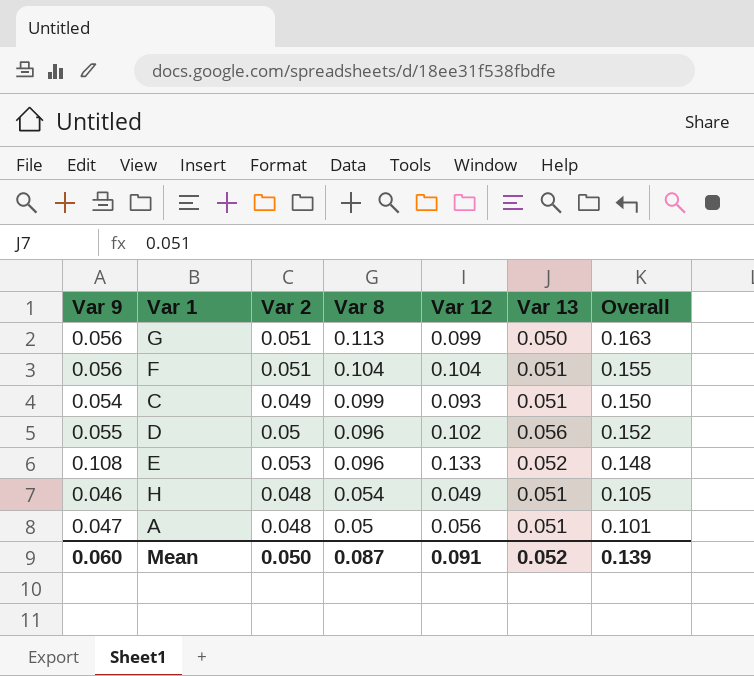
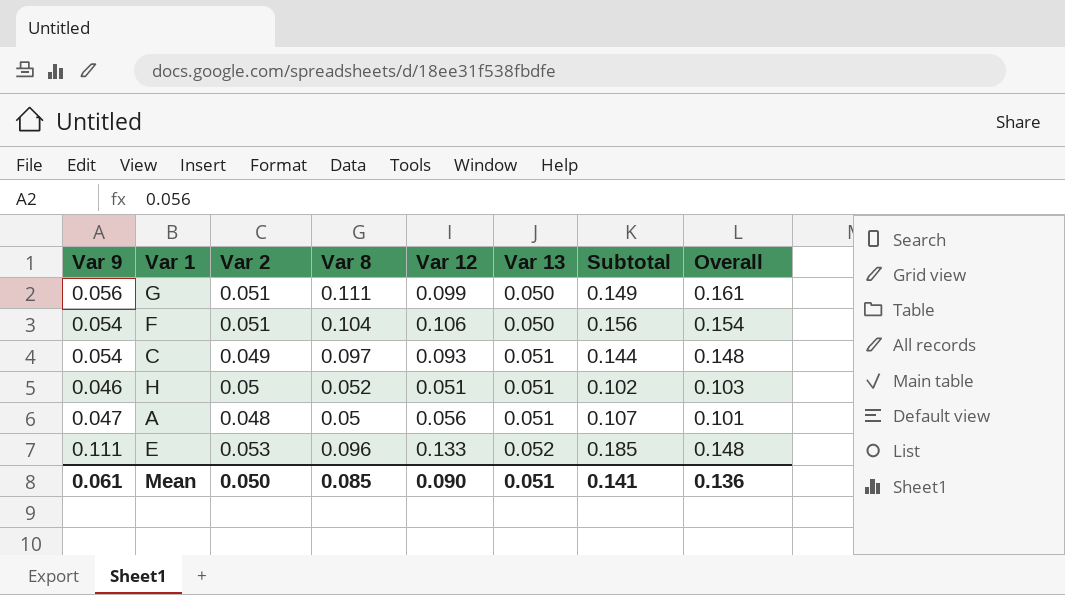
row order: Var 8 descending -> Var 13 ascending
column Subtotal | formula: none -> [Var 12] + [Var 13]
row D: 0.055 | 0.05 | 0.096 | 0.102 | 0.056 | 0.152 -> none
G | Var 8: 0.113 -> 0.111
G | Overall: 0.163 -> 0.161
F | Var 9: 0.056 -> 0.054
F | Var 12: 0.104 -> 0.106
F | Var 13: 0.051 -> 0.050
F | Overall: 0.155 -> 0.154
C | Var 8: 0.099 -> 0.097
C | Overall: 0.150 -> 0.148
H | Var 2: 0.048 -> 0.05
H | Var 8: 0.054 -> 0.052
H | Var 12: 0.049 -> 0.051
H | Overall: 0.105 -> 0.103
E | Var 9: 0.108 -> 0.111
Mean | Var 9: 0.060 -> 0.061
Mean | Var 8: 0.087 -> 0.085
Mean | Var 12: 0.091 -> 0.090
Mean | Var 13: 0.052 -> 0.051
Mean | Overall: 0.139 -> 0.136

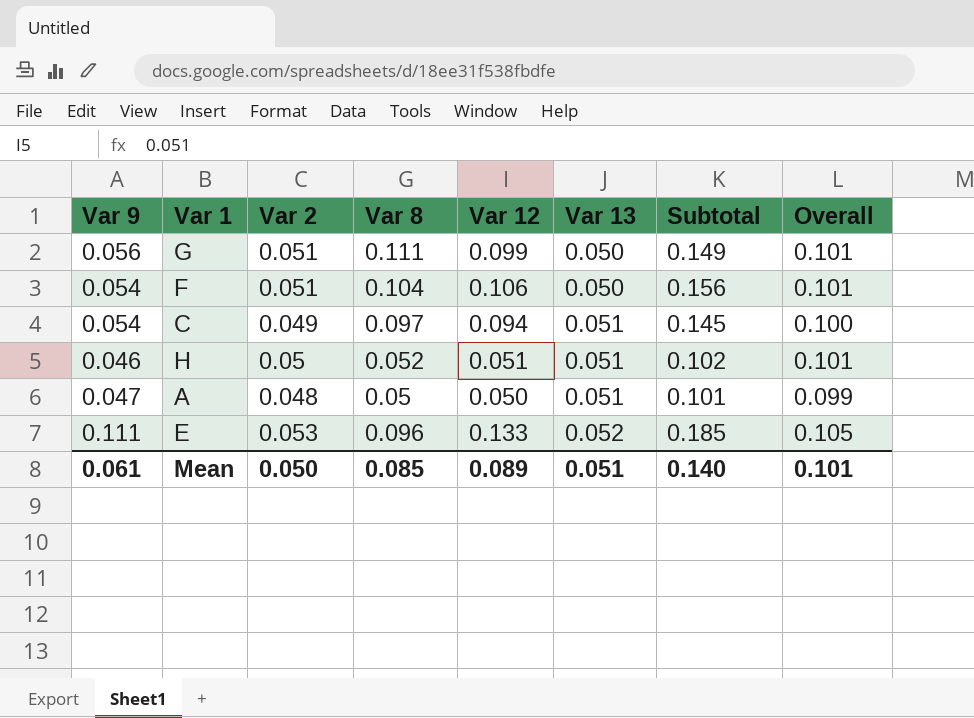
column Overall | formula: [Var 8] + [Var 13] -> [Var 2] + [Var 13]
C | Var 12: 0.093 -> 0.094
C | Subtotal: 0.144 -> 0.145
A | Var 12: 0.056 -> 0.050
A | Subtotal: 0.107 -> 0.101
Mean | Var 12: 0.090 -> 0.089
Mean | Subtotal: 0.141 -> 0.140
Mean | Overall: 0.136 -> 0.101

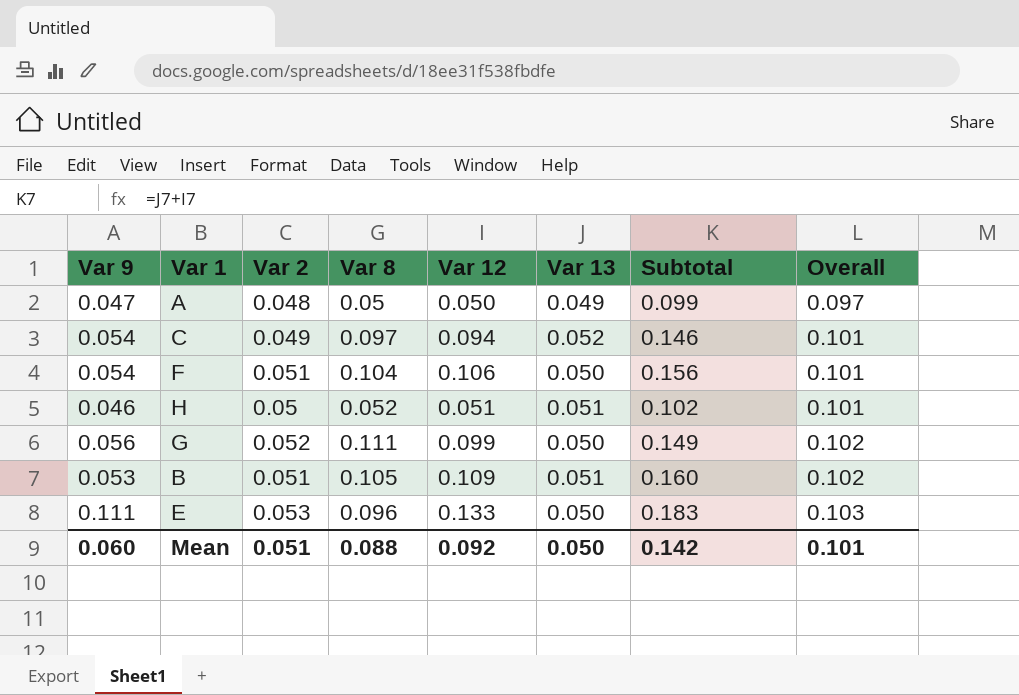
row order: Var 13 ascending -> Overall ascending
A | Var 13: 0.051 -> 0.049
A | Subtotal: 0.101 -> 0.099
A | Overall: 0.099 -> 0.097
C | Var 13: 0.051 -> 0.052
C | Subtotal: 0.145 -> 0.146
C | Overall: 0.100 -> 0.101
G | Var 2: 0.051 -> 0.052
G | Overall: 0.101 -> 0.102
row B: none -> 0.053 | 0.051 | 0.105 | 0.109 | 0.051 | 0.160 | 0.102
E | Var 13: 0.052 -> 0.050
E | Subtotal: 0.185 -> 0.183
E | Overall: 0.105 -> 0.103
Mean | Var 9: 0.061 -> 0.060
Mean | Var 2: 0.050 -> 0.051
Mean | Var 8: 0.085 -> 0.088
Mean | Var 12: 0.089 -> 0.092
Mean | Var 13: 0.051 -> 0.050
Mean | Subtotal: 0.140 -> 0.142

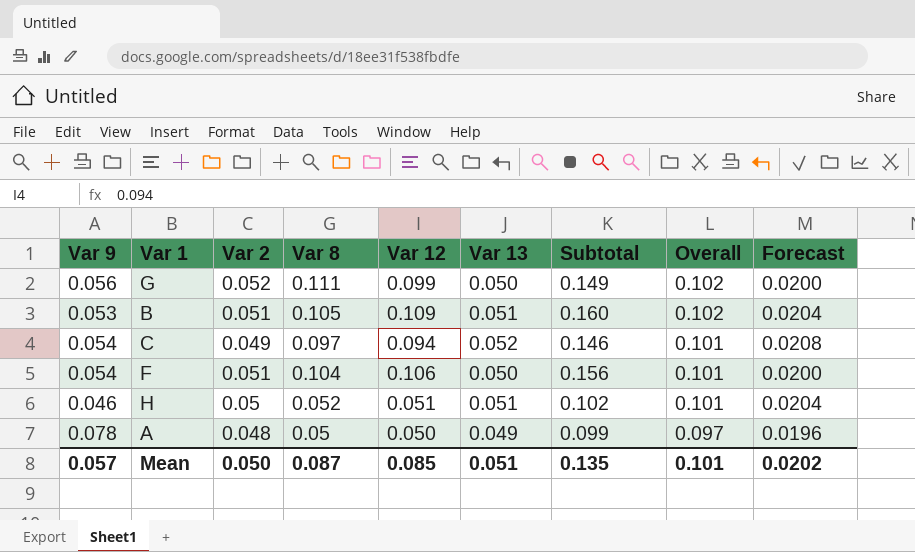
row order: Overall ascending -> Overall descending
column Forecast | formula: none -> [Var 13] * 0.4
row E: 0.111 | 0.053 | 0.096 | 0.133 | 0.050 | 0.183 | 0.103 -> none
A | Var 9: 0.047 -> 0.078
Mean | Var 9: 0.060 -> 0.057
Mean | Var 2: 0.051 -> 0.050
Mean | Var 8: 0.088 -> 0.087
Mean | Var 12: 0.092 -> 0.085
Mean | Var 13: 0.050 -> 0.051
Mean | Subtotal: 0.142 -> 0.135

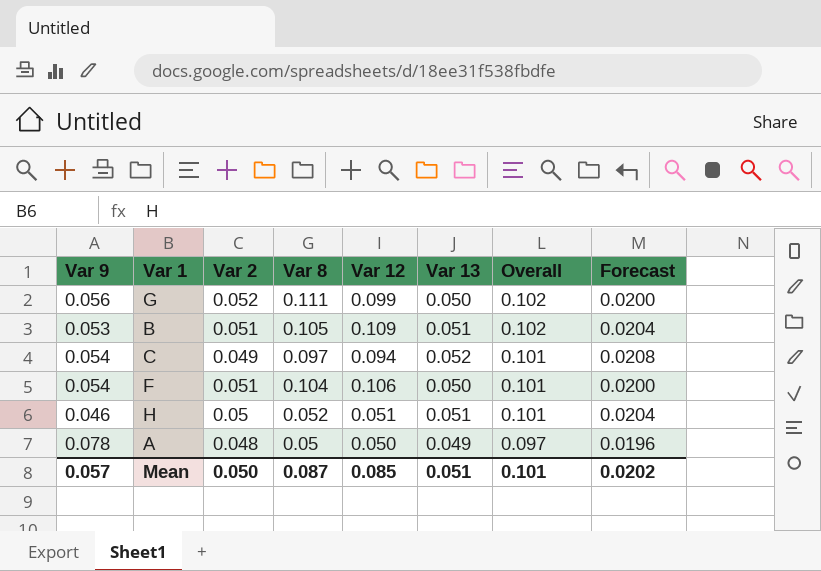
column Subtotal | formula: [Var 12] + [Var 13] -> none

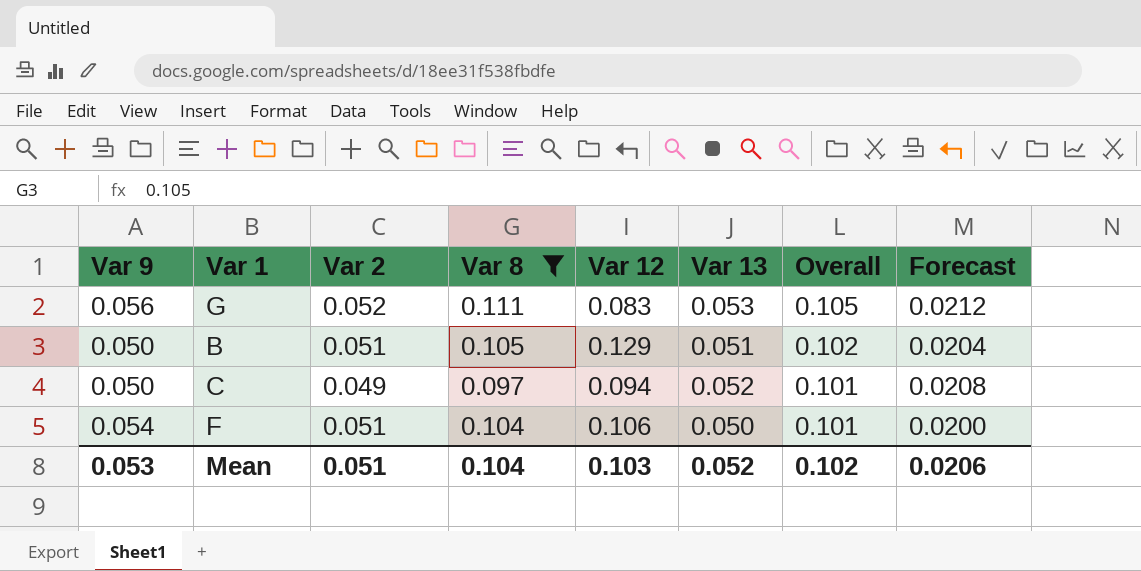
filter: none -> Var 8 >= 0.097
G | Var 12: 0.099 -> 0.083
G | Var 13: 0.050 -> 0.053
G | Overall: 0.102 -> 0.105
G | Forecast: 0.0200 -> 0.0212
B | Var 9: 0.053 -> 0.050
B | Var 12: 0.109 -> 0.129
C | Var 9: 0.054 -> 0.050
Mean | Var 9: 0.057 -> 0.053
Mean | Var 2: 0.050 -> 0.051
Mean | Var 8: 0.087 -> 0.104
Mean | Var 12: 0.085 -> 0.103
Mean | Var 13: 0.051 -> 0.052
Mean | Overall: 0.101 -> 0.102
Mean | Forecast: 0.0202 -> 0.0206

